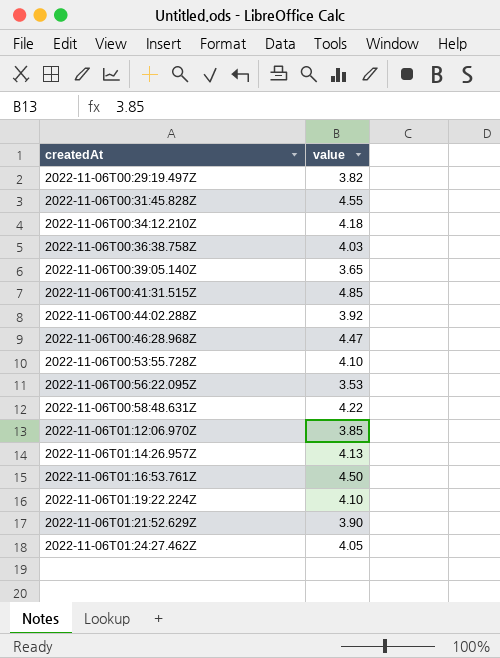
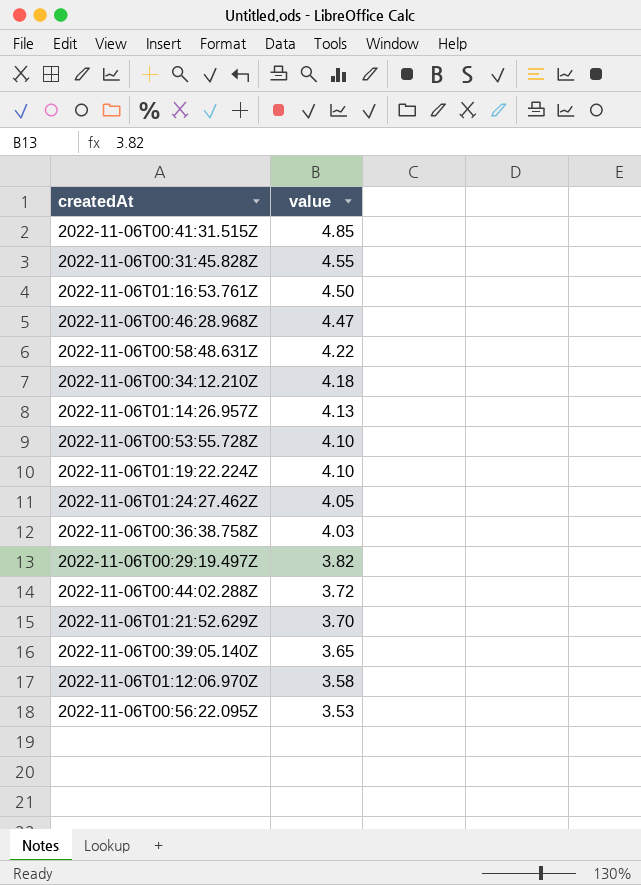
row order: createdAt ascending -> value descending
2022-11-06T00:44:02.288Z | value: 3.92 -> 3.72
2022-11-06T01:21:52.629Z | value: 3.90 -> 3.70
2022-11-06T01:12:06.970Z | value: 3.85 -> 3.58

